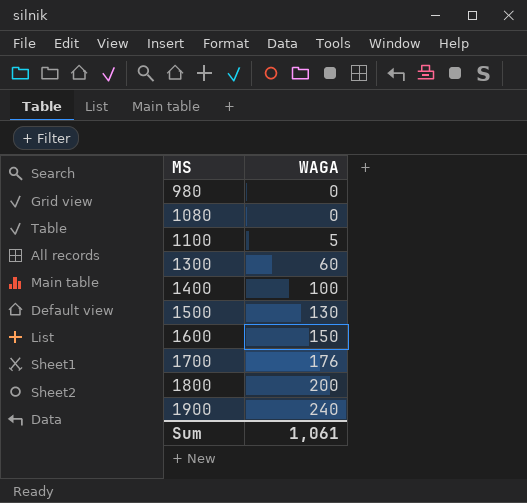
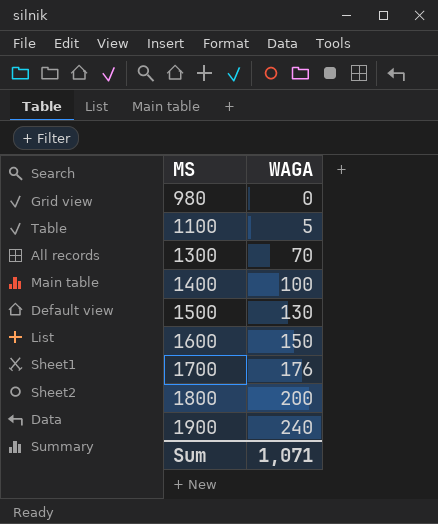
row 1080: 0 -> none
1300 | WAGA: 60 -> 70
Sum | WAGA: 1,061 -> 1,071

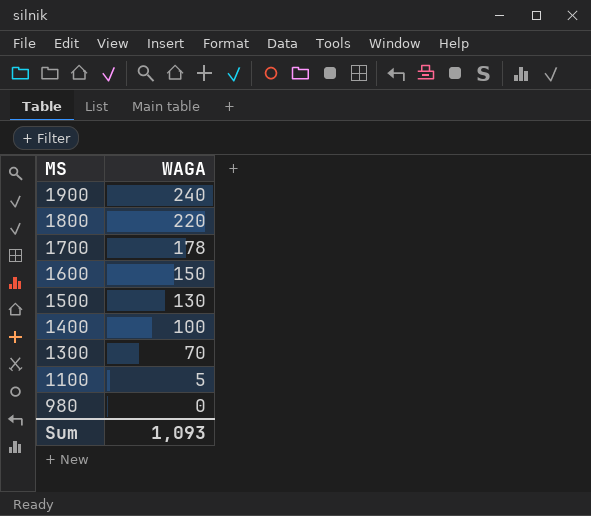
row order: MS ascending -> MS descending
1800 | WAGA: 200 -> 220
1700 | WAGA: 176 -> 178
Sum | WAGA: 1,071 -> 1,093

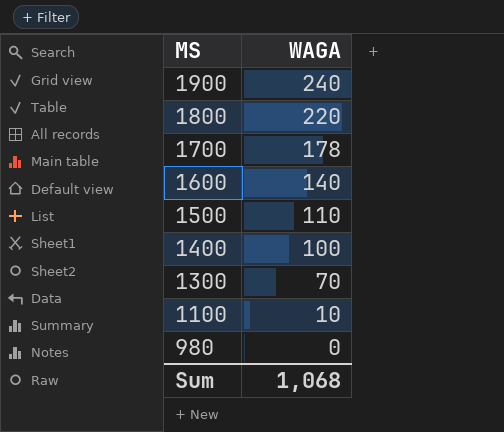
1600 | WAGA: 150 -> 140
1500 | WAGA: 130 -> 110
1100 | WAGA: 5 -> 10
Sum | WAGA: 1,093 -> 1,068

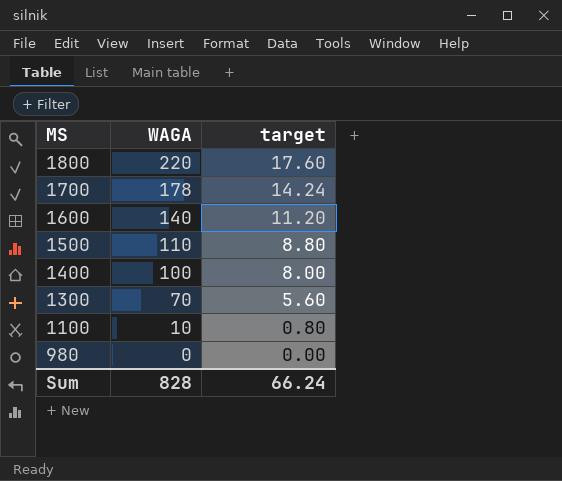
column target | formula: none -> [WAGA] * 0.08
row 1900: 240 -> none
Sum | WAGA: 1,068 -> 828

